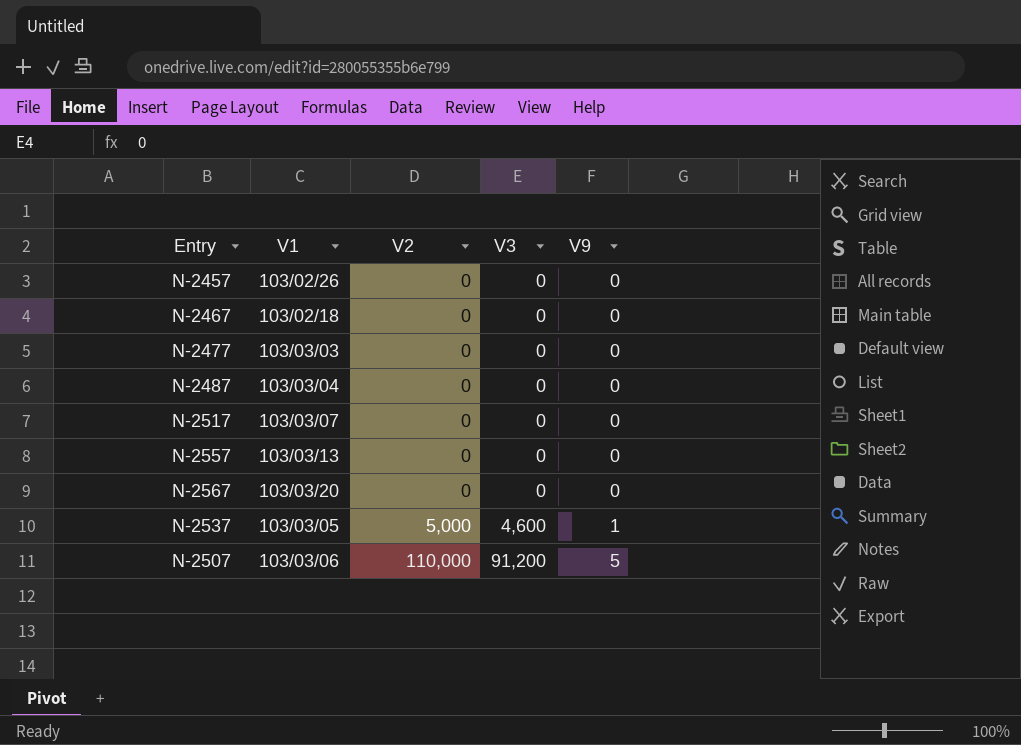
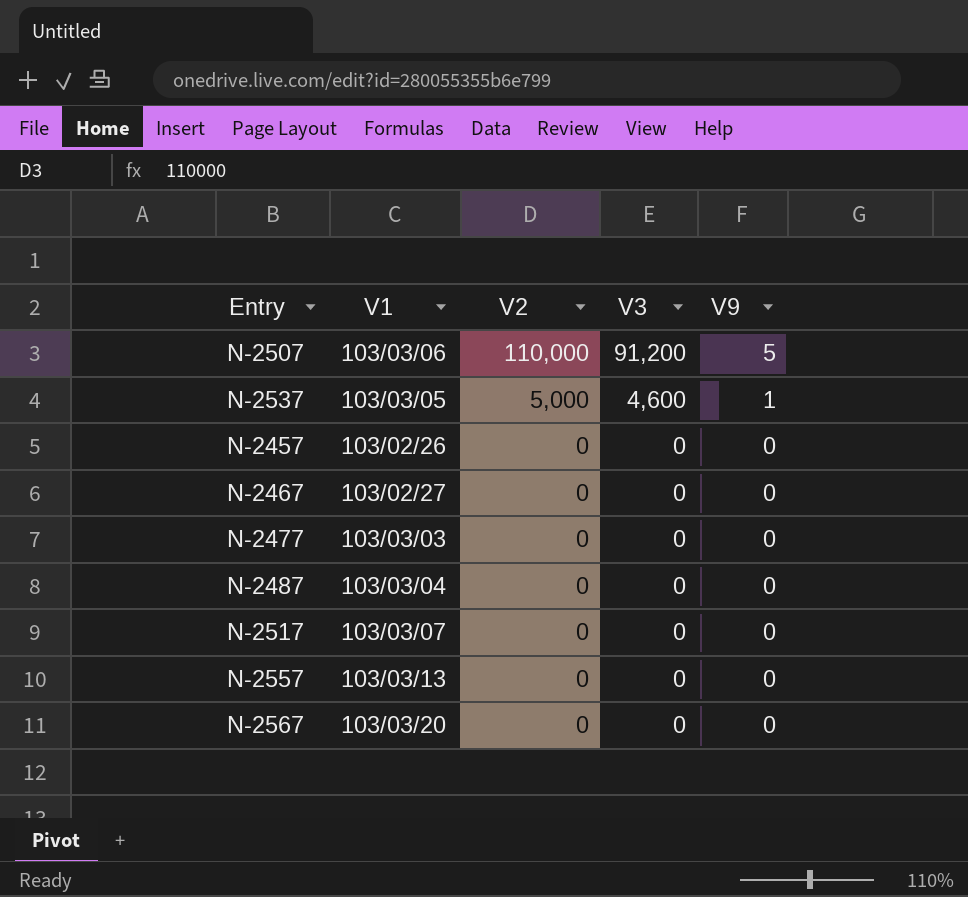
row order: V2 ascending -> V2 descending
N-2467 | V1: 103/02/18 -> 103/02/27

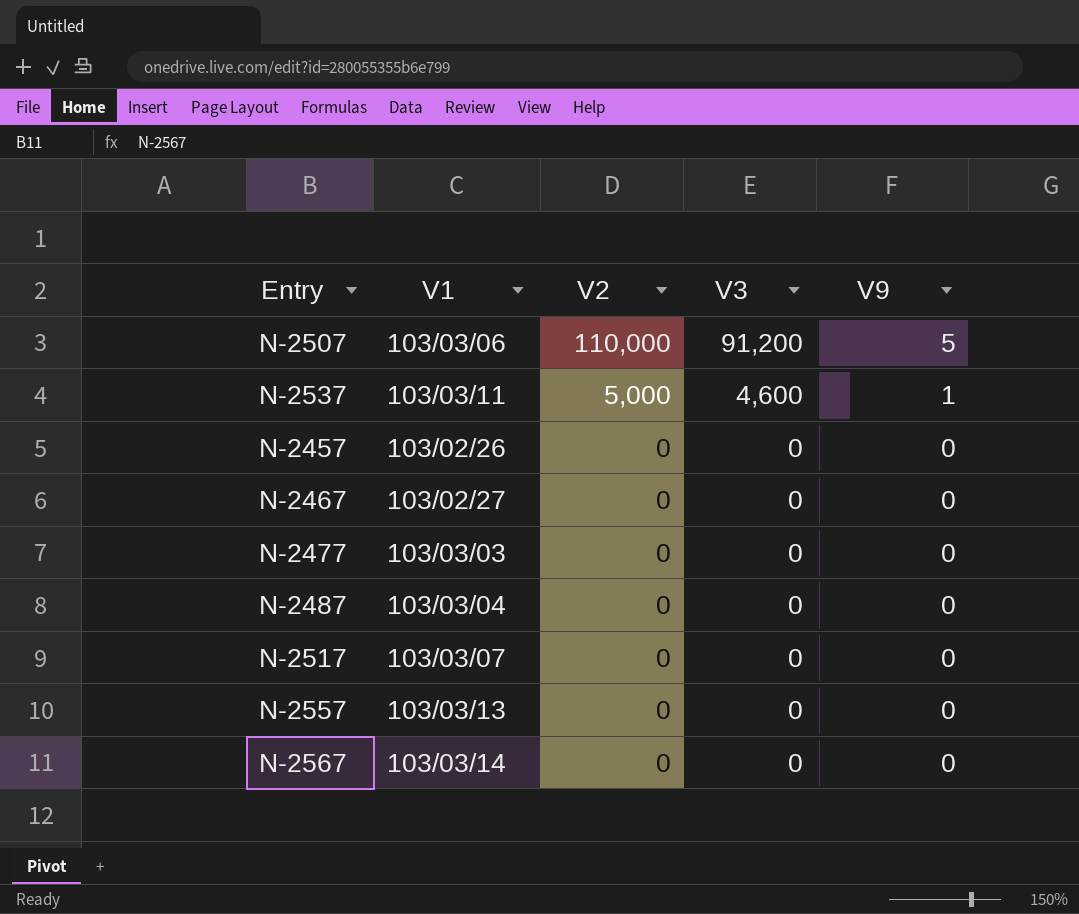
N-2537 | V1: 103/03/05 -> 103/03/11
N-2567 | V1: 103/03/20 -> 103/03/14

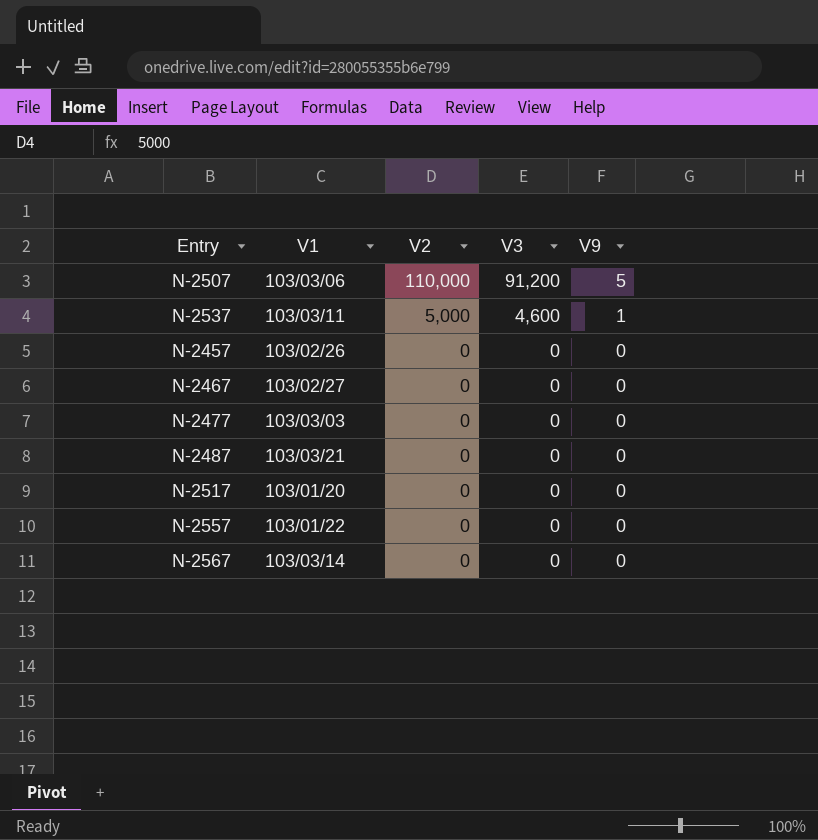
N-2487 | V1: 103/03/04 -> 103/03/21
N-2517 | V1: 103/03/07 -> 103/01/20
N-2557 | V1: 103/03/13 -> 103/01/22

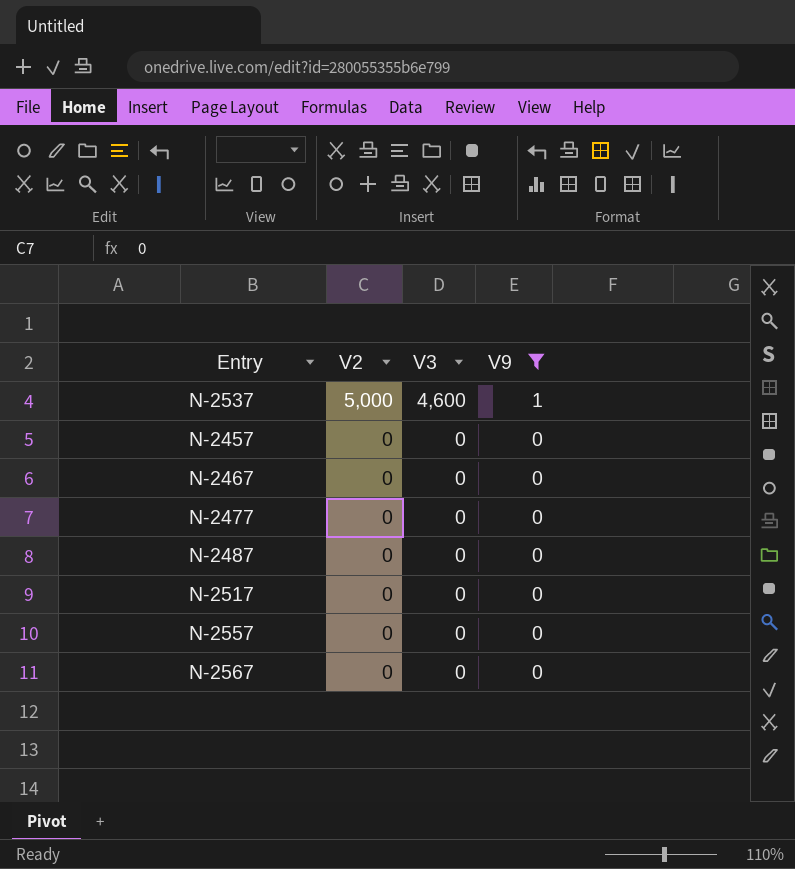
filter: none -> V9 != 5
column V1 | position: 2 -> none

